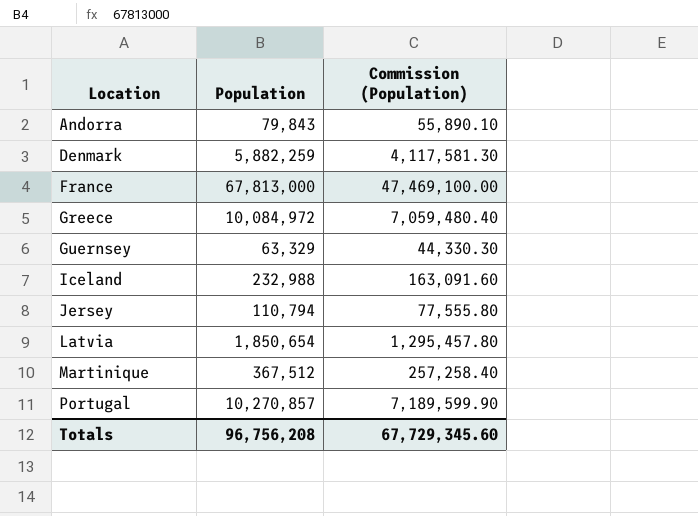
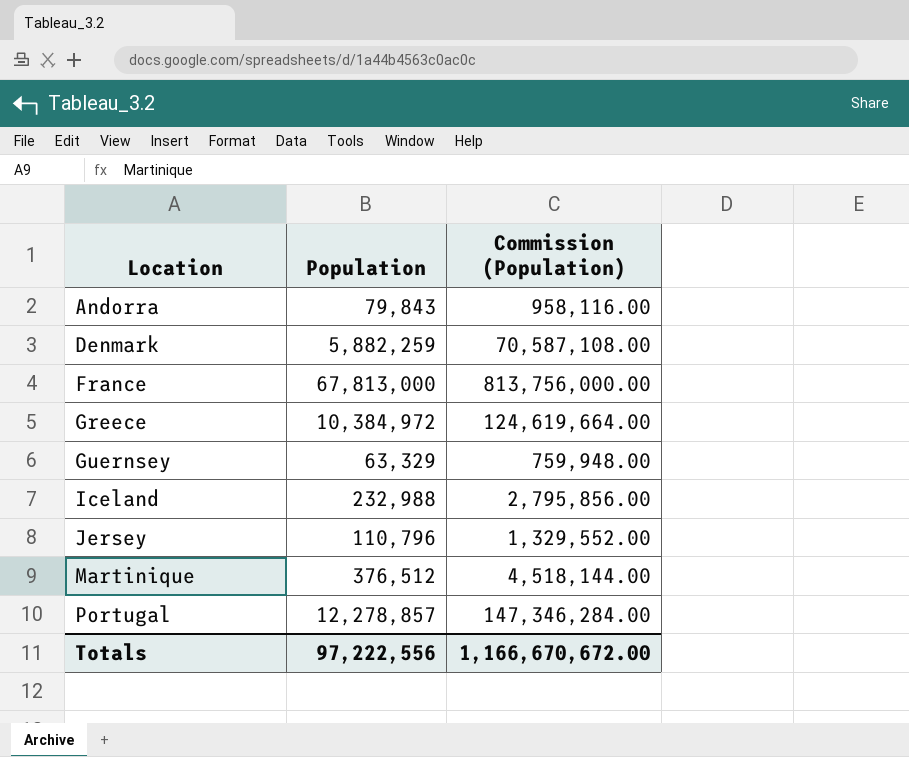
column Commission (Population) | formula: [Population] * 0.7 -> [Population] * 12
row Latvia: 1,850,654 | 1,295,457.80 -> none
Greece | Population: 10,084,972 -> 10,384,972
Jersey | Population: 110,794 -> 110,796
Martinique | Population: 367,512 -> 376,512
Portugal | Population: 10,270,857 -> 12,278,857
Totals | Population: 96,756,208 -> 97,222,556
Totals | Commission (Population): 67,729,345.60 -> 1,166,670,672.00

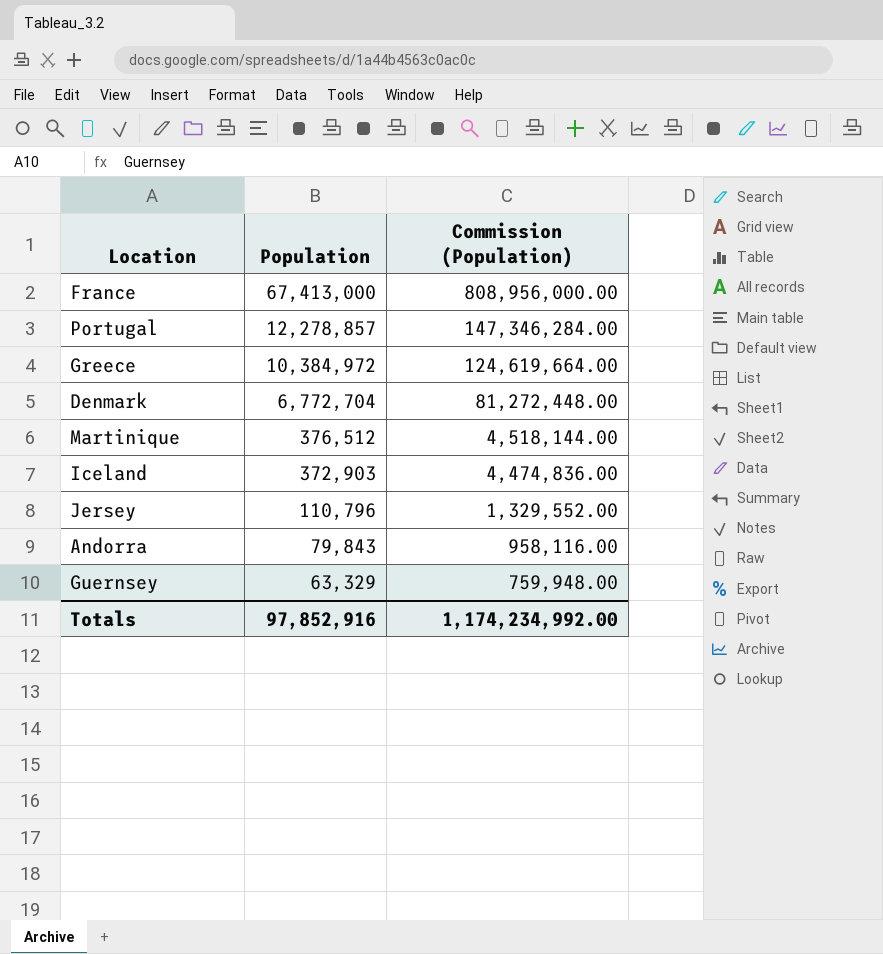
row order: Location ascending -> Population descending
France | Population: 67,813,000 -> 67,413,000
France | Commission (Population): 813,756,000.00 -> 808,956,000.00
Denmark | Population: 5,882,259 -> 6,772,704
Denmark | Commission (Population): 70,587,108.00 -> 81,272,448.00
Iceland | Population: 232,988 -> 372,903
Iceland | Commission (Population): 2,795,856.00 -> 4,474,836.00
Totals | Population: 97,222,556 -> 97,852,916
Totals | Commission (Population): 1,166,670,672.00 -> 1,174,234,992.00

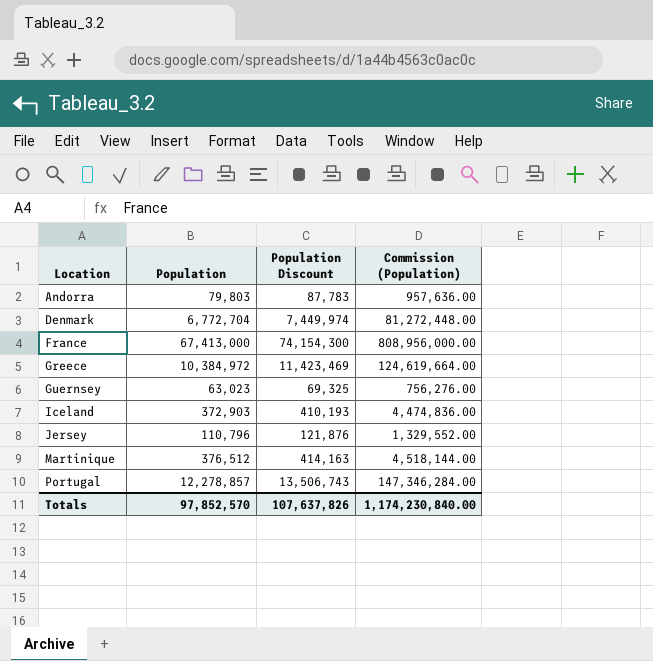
row order: Population descending -> Location ascending
column Population Discount | formula: none -> [Population] * 1.1
Andorra | Population: 79,843 -> 79,803
Andorra | Commission (Population): 958,116.00 -> 957,636.00
Guernsey | Population: 63,329 -> 63,023
Guernsey | Commission (Population): 759,948.00 -> 756,276.00
Totals | Population: 97,852,916 -> 97,852,570
Totals | Commission (Population): 1,174,234,992.00 -> 1,174,230,840.00

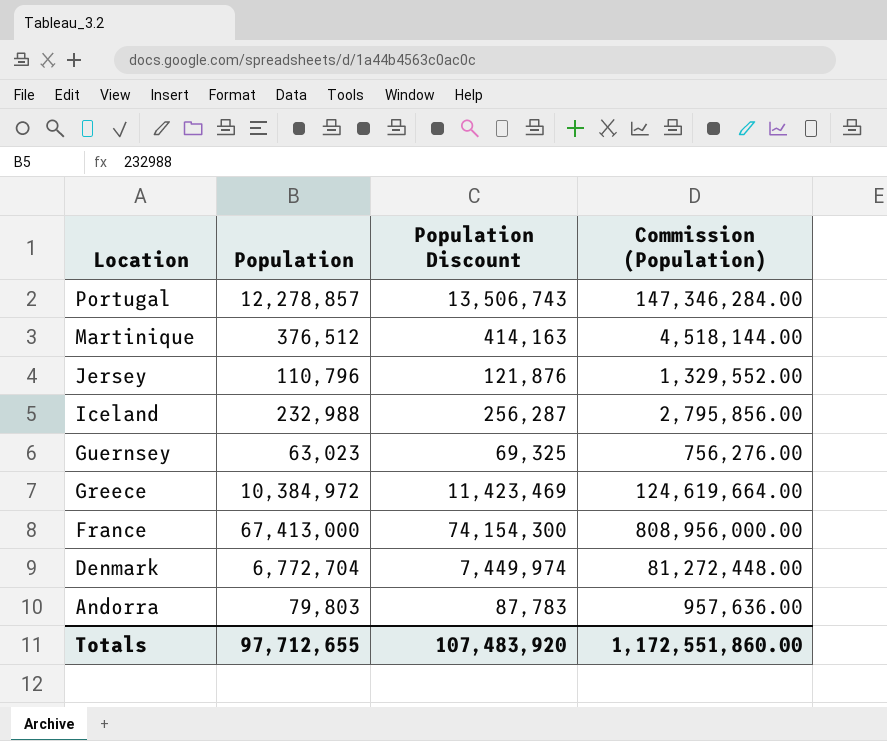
row order: Location ascending -> Location descending
Iceland | Population: 372,903 -> 232,988
Iceland | Population Discount: 410,193 -> 256,287
Iceland | Commission (Population): 4,474,836.00 -> 2,795,856.00
Totals | Population: 97,852,570 -> 97,712,655
Totals | Population Discount: 107,637,826 -> 107,483,920
Totals | Commission (Population): 1,174,230,840.00 -> 1,172,551,860.00

